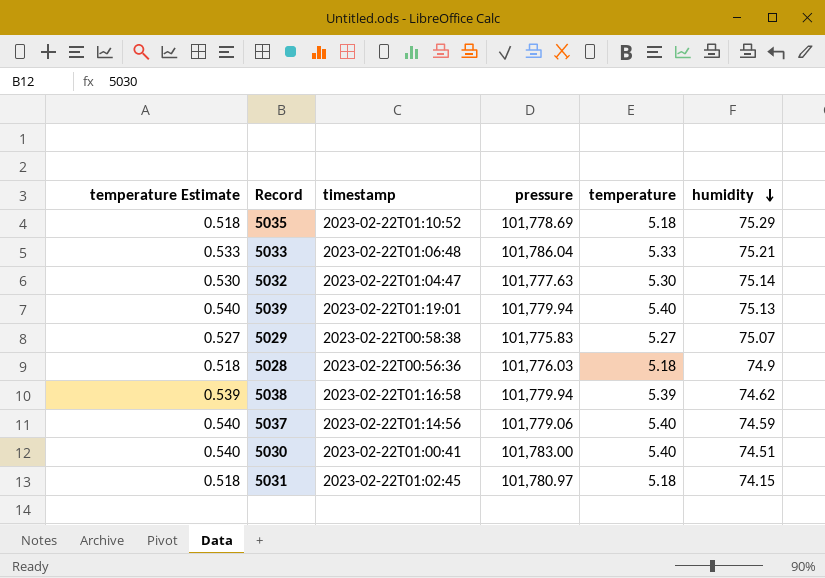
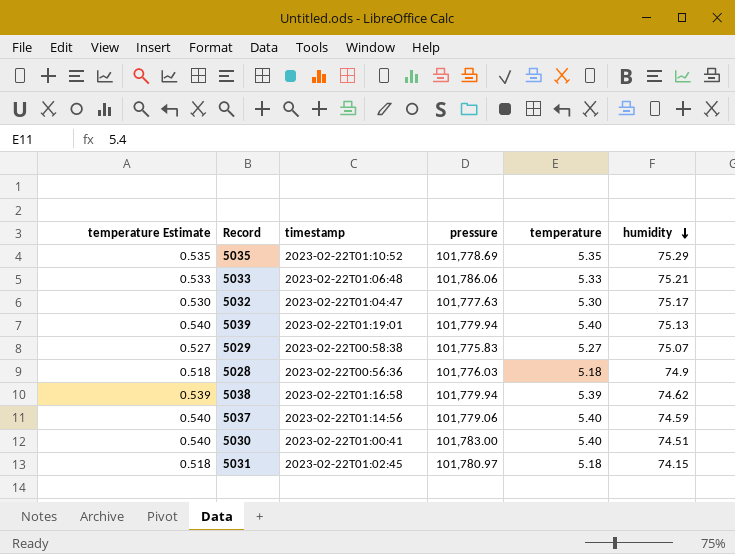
5035 | temperature Estimate: 0.518 -> 0.535
5035 | temperature: 5.18 -> 5.35
5033 | pressure: 101,786.04 -> 101,786.06
5032 | humidity: 75.14 -> 75.17

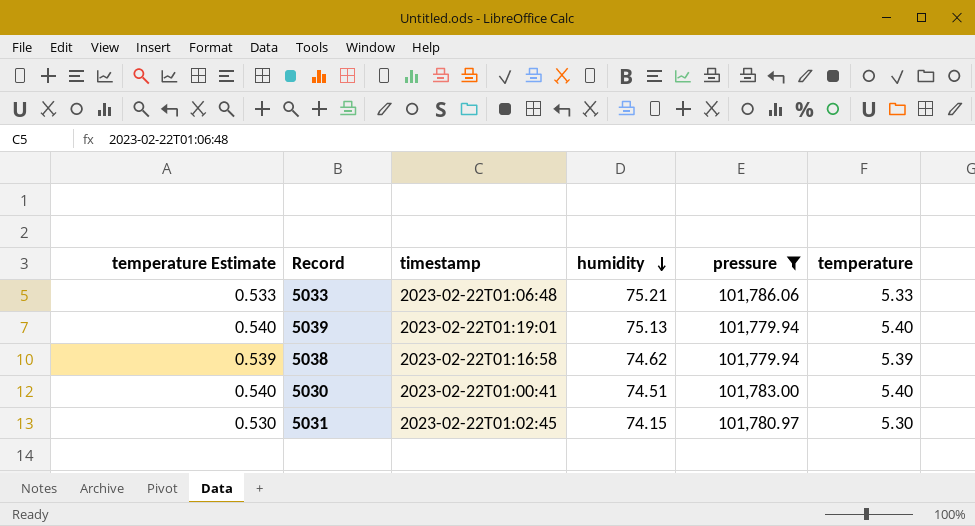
filter: none -> pressure >= 101,779.94
column humidity | position: 6 -> 4
5031 | temperature Estimate: 0.518 -> 0.530
5031 | temperature: 5.18 -> 5.30

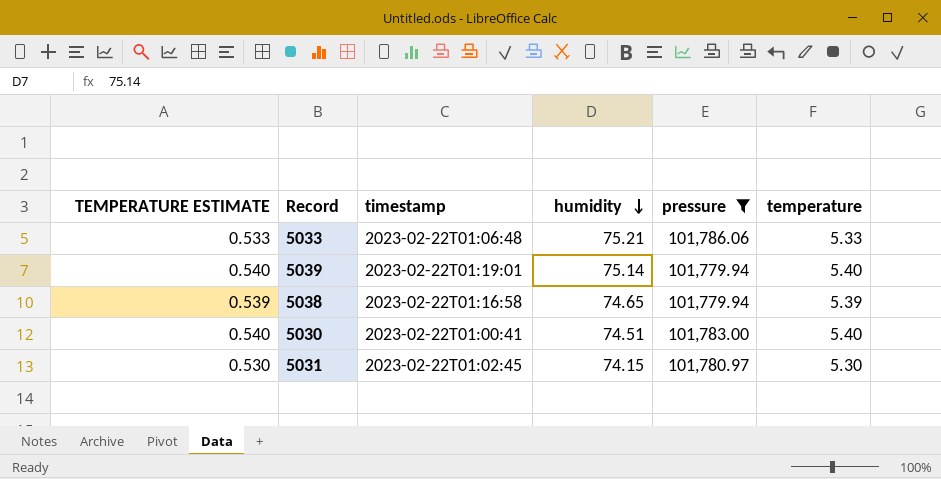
column name: temperature Estimate -> TEMPERATURE ESTIMATE
5039 | humidity: 75.13 -> 75.14
5038 | humidity: 74.62 -> 74.65

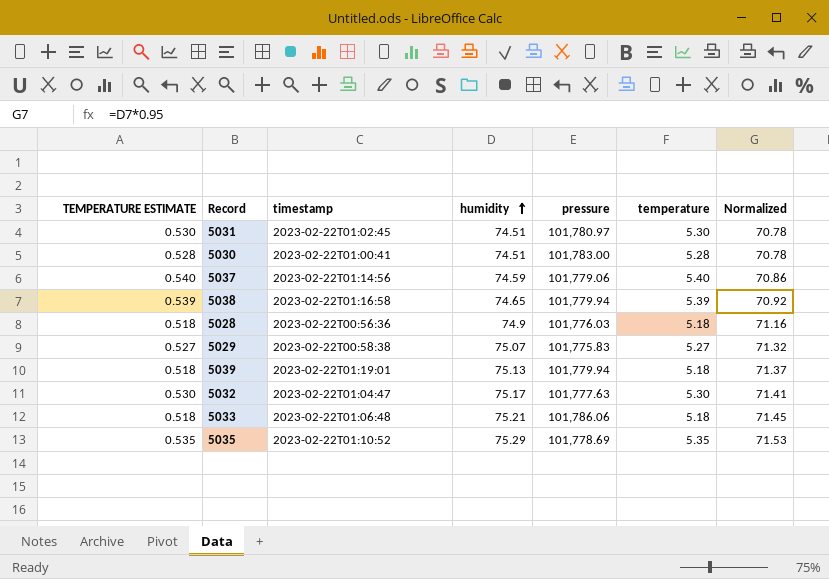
filter: pressure >= 101,779.94 -> none
row order: humidity descending -> humidity ascending
column Normalized | formula: none -> [humidity] * 0.95
5031 | humidity: 74.15 -> 74.51
5030 | TEMPERATURE ESTIMATE: 0.540 -> 0.528
5030 | temperature: 5.40 -> 5.28
5039 | TEMPERATURE ESTIMATE: 0.540 -> 0.518
5039 | humidity: 75.14 -> 75.13
5039 | temperature: 5.40 -> 5.18
5033 | TEMPERATURE ESTIMATE: 0.533 -> 0.518
5033 | temperature: 5.33 -> 5.18

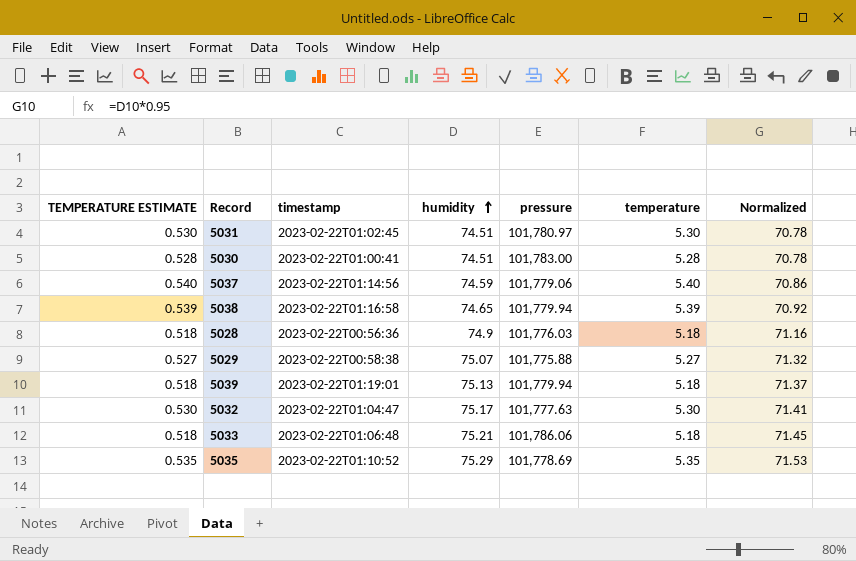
5029 | pressure: 101,775.83 -> 101,775.88

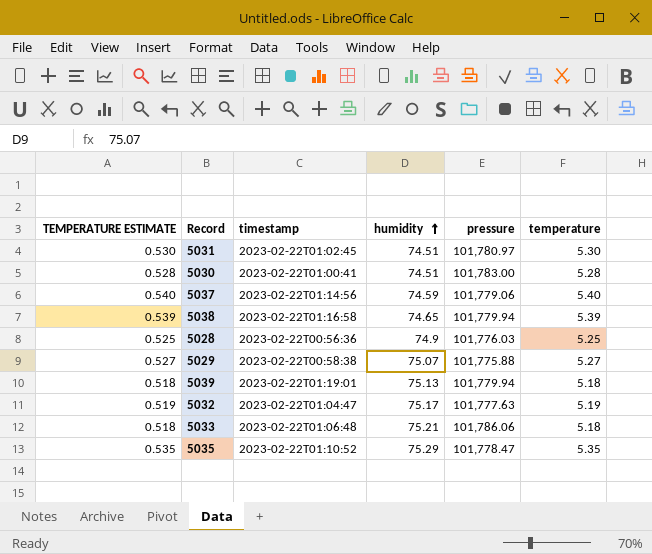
column Normalized | formula: [humidity] * 0.95 -> none
5028 | TEMPERATURE ESTIMATE: 0.518 -> 0.525
5028 | temperature: 5.18 -> 5.25
5032 | TEMPERATURE ESTIMATE: 0.530 -> 0.519
5032 | temperature: 5.30 -> 5.19
5035 | pressure: 101,778.69 -> 101,778.47

